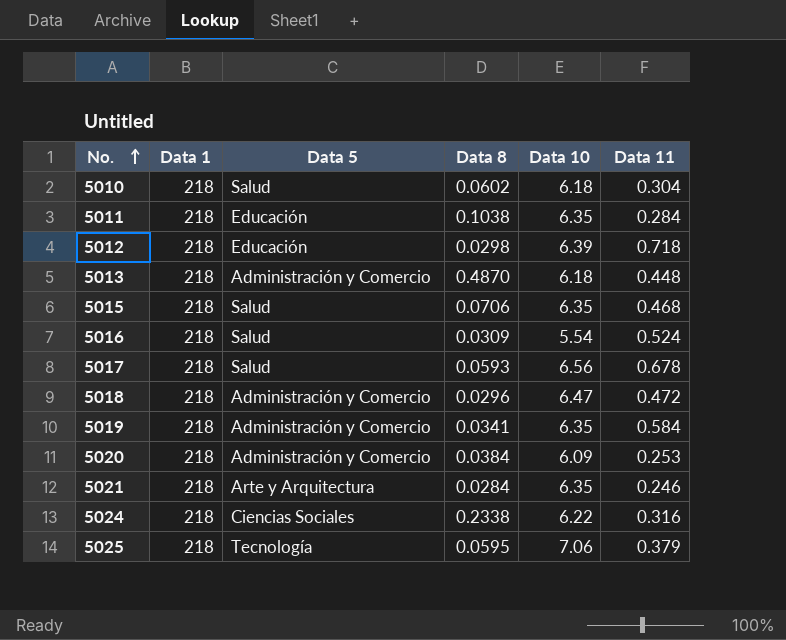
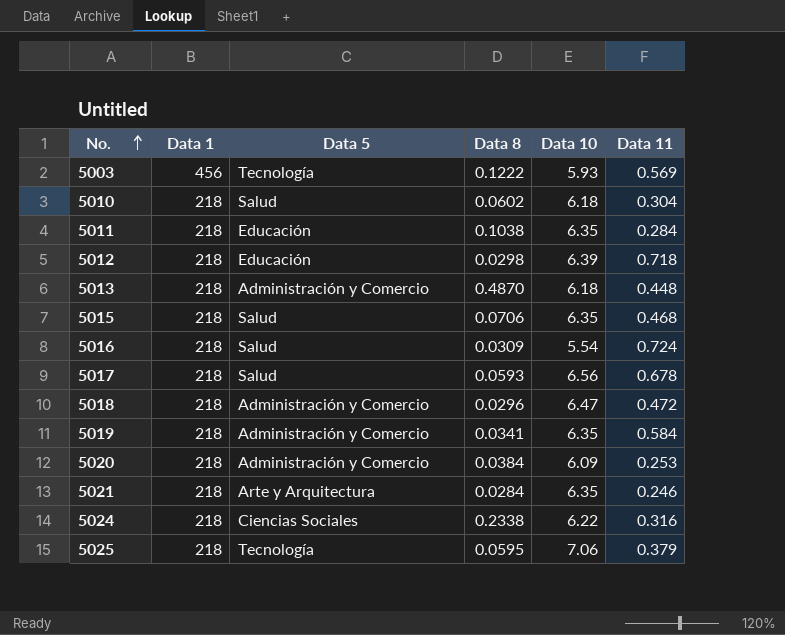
row 5003: none -> 456 | Tecnología | 0.1222 | 5.93 | 0.569
5016 | Data 11: 0.524 -> 0.724

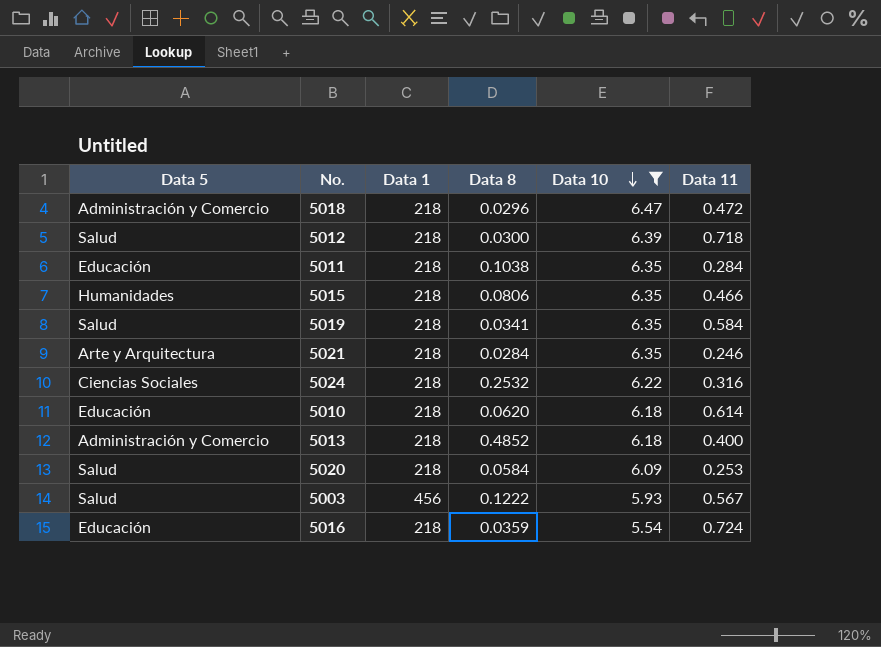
filter: none -> Data 10 <= 6.47
row order: No. ascending -> Data 10 descending
column Data 5 | position: 3 -> 1
5012 | Data 5: Educación -> Salud
5012 | Data 8: 0.0298 -> 0.0300
5015 | Data 5: Salud -> Humanidades
5015 | Data 8: 0.0706 -> 0.0806
5015 | Data 11: 0.468 -> 0.466
5019 | Data 5: Administración y Comercio -> Salud
5024 | Data 8: 0.2338 -> 0.2532
5010 | Data 5: Salud -> Educación
5010 | Data 8: 0.0602 -> 0.0620
5010 | Data 11: 0.304 -> 0.614
5013 | Data 8: 0.4870 -> 0.4852
5013 | Data 11: 0.448 -> 0.400
5020 | Data 5: Administración y Comercio -> Salud
5020 | Data 8: 0.0384 -> 0.0584
5003 | Data 5: Tecnología -> Salud
5003 | Data 11: 0.569 -> 0.567
5016 | Data 5: Salud -> Educación
5016 | Data 8: 0.0309 -> 0.0359

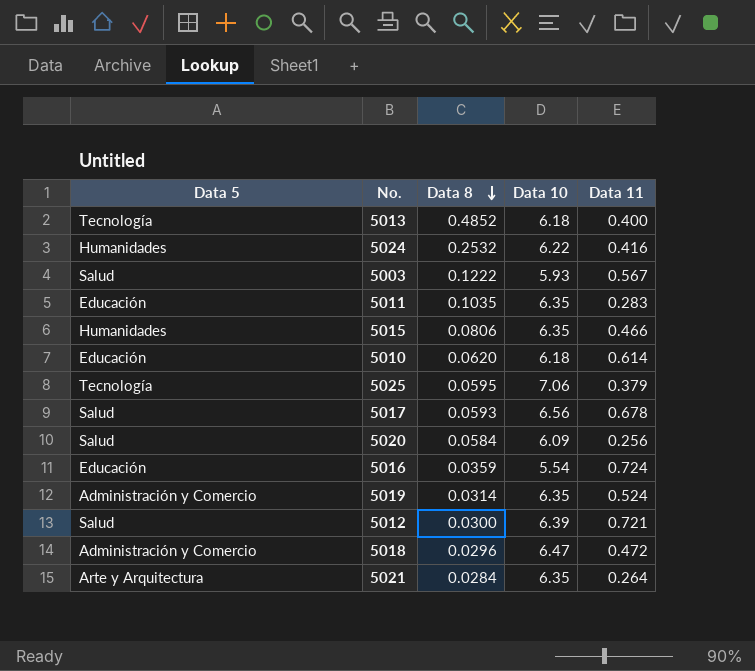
filter: Data 10 <= 6.47 -> none
row order: Data 10 descending -> Data 8 descending
column Data 1 | position: 3 -> none
5013 | Data 5: Administración y Comercio -> Tecnología
5024 | Data 5: Ciencias Sociales -> Humanidades
5024 | Data 11: 0.316 -> 0.416
5011 | Data 8: 0.1038 -> 0.1035
5011 | Data 11: 0.284 -> 0.283
5020 | Data 11: 0.253 -> 0.256
5019 | Data 5: Salud -> Administración y Comercio
5019 | Data 8: 0.0341 -> 0.0314
5019 | Data 11: 0.584 -> 0.524
5012 | Data 11: 0.718 -> 0.721
5021 | Data 11: 0.246 -> 0.264

